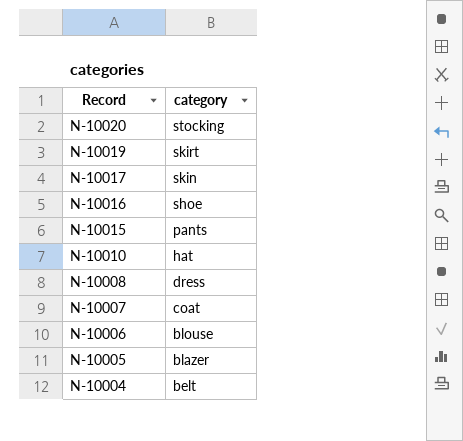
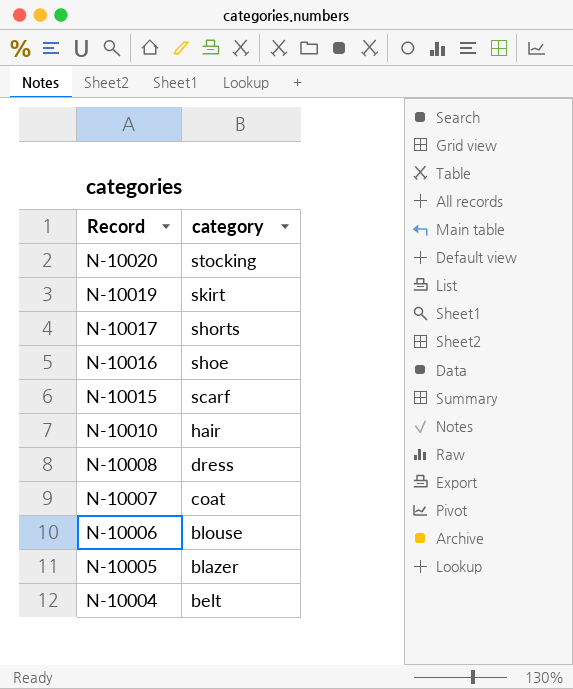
N-10017 | category: skin -> shorts
N-10015 | category: pants -> scarf
N-10010 | category: hat -> hair

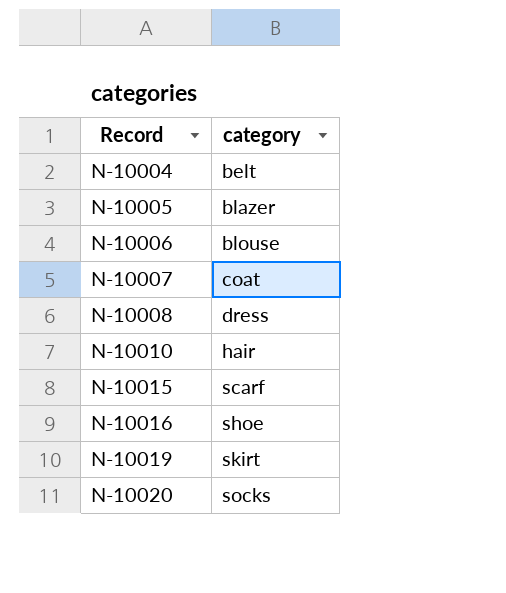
row order: Record descending -> Record ascending
row N-10017: shorts -> none
N-10020 | category: stocking -> socks

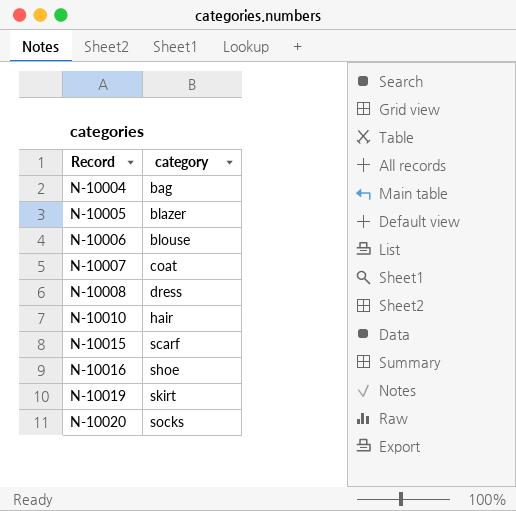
N-10004 | category: belt -> bag

